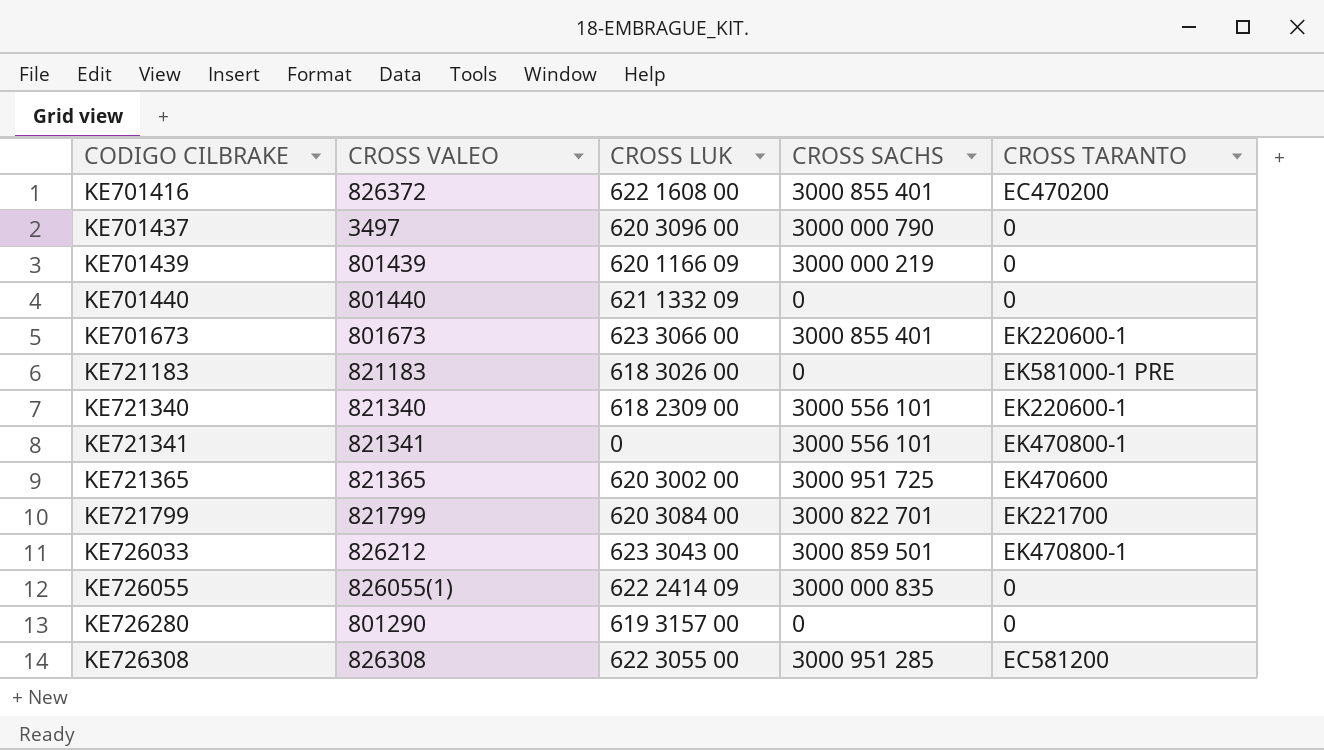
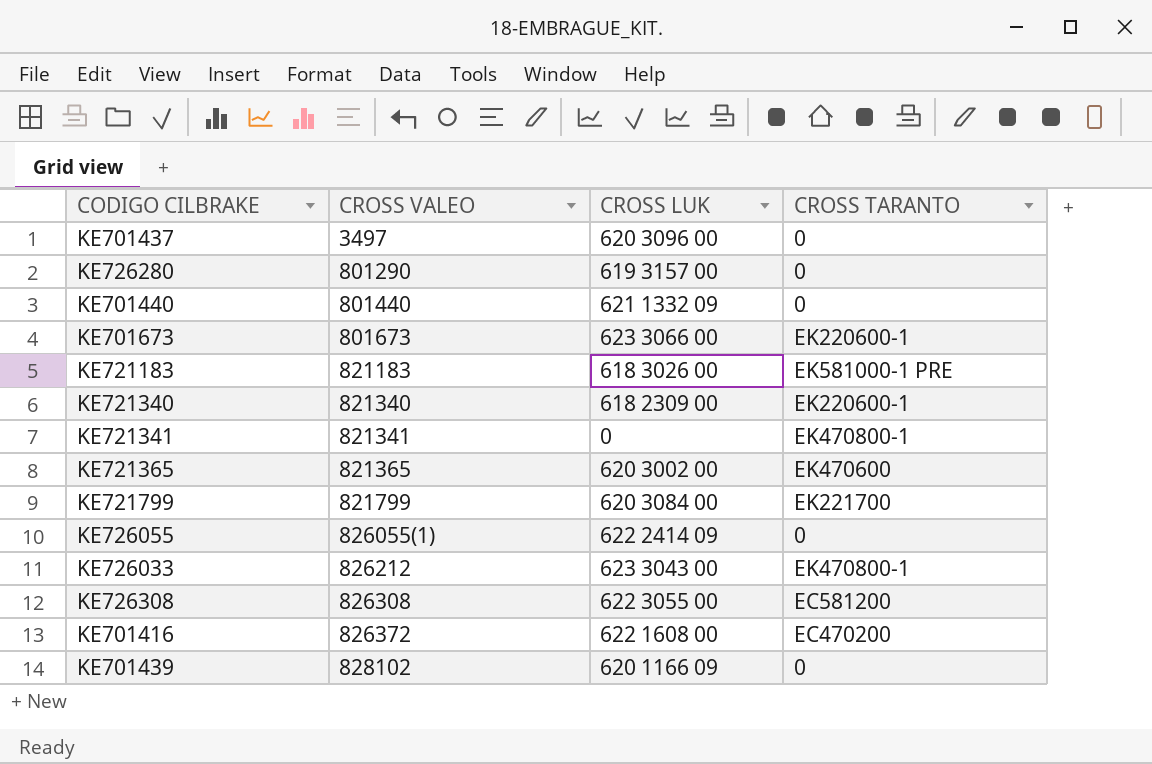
row order: CODIGO CILBRAKE ascending -> CROSS VALEO ascending
column CROSS SACHS | position: 4 -> none
KE701439 | CROSS VALEO: 801439 -> 828102

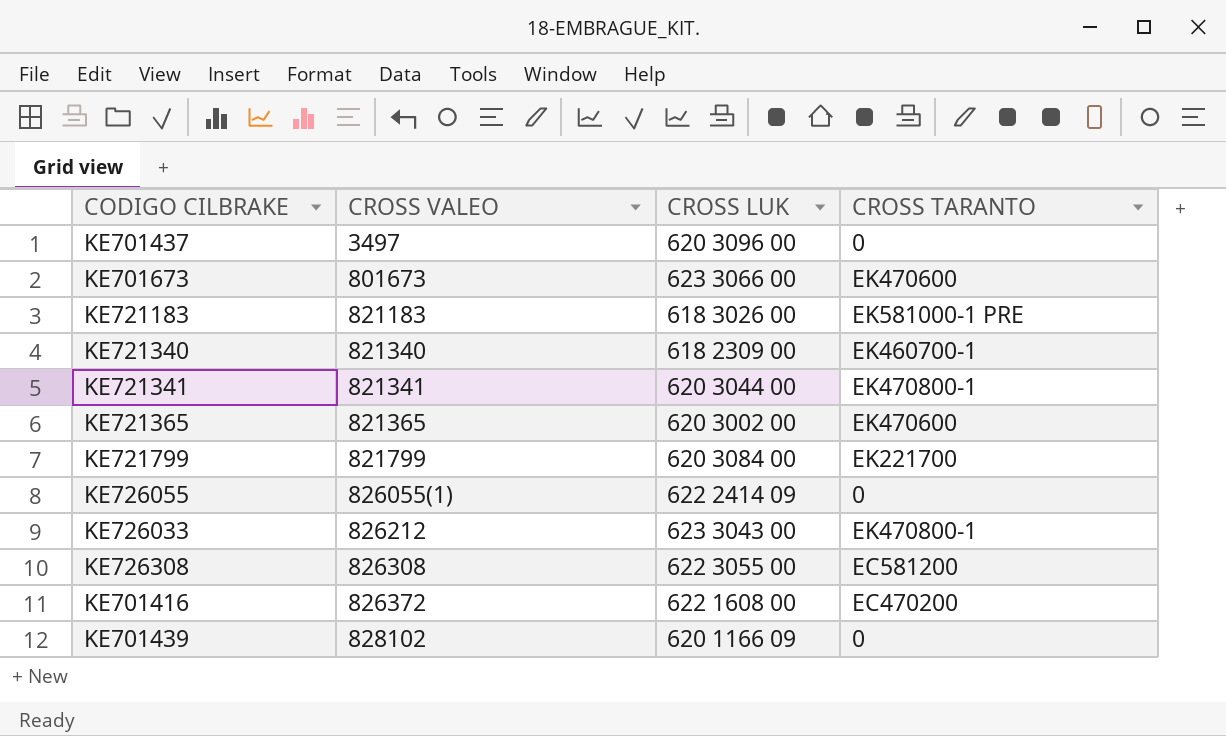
row KE726280: 801290 | 619 3157 00 | 0 -> none
row KE701440: 801440 | 621 1332 09 | 0 -> none
KE701673 | CROSS TARANTO: EK220600-1 -> EK470600
KE721340 | CROSS TARANTO: EK220600-1 -> EK460700-1
KE721341 | CROSS LUK: 0 -> 620 3044 00

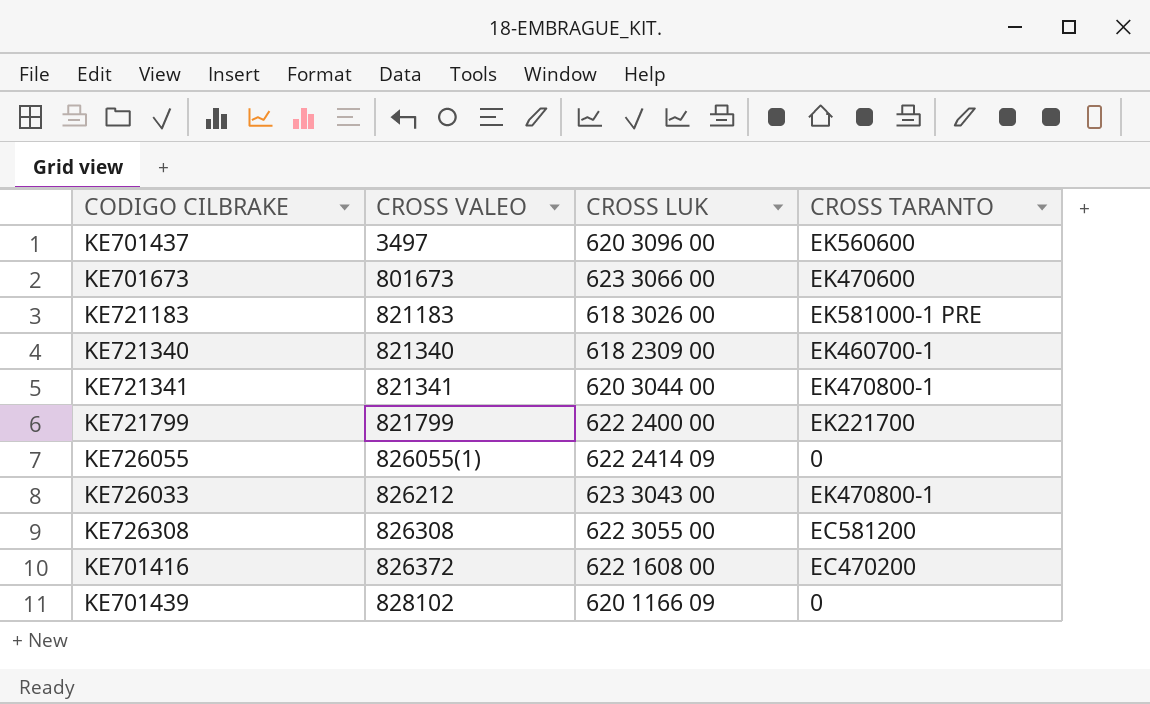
row KE721365: 821365 | 620 3002 00 | EK470600 -> none
KE701437 | CROSS TARANTO: 0 -> EK560600
KE721799 | CROSS LUK: 620 3084 00 -> 622 2400 00

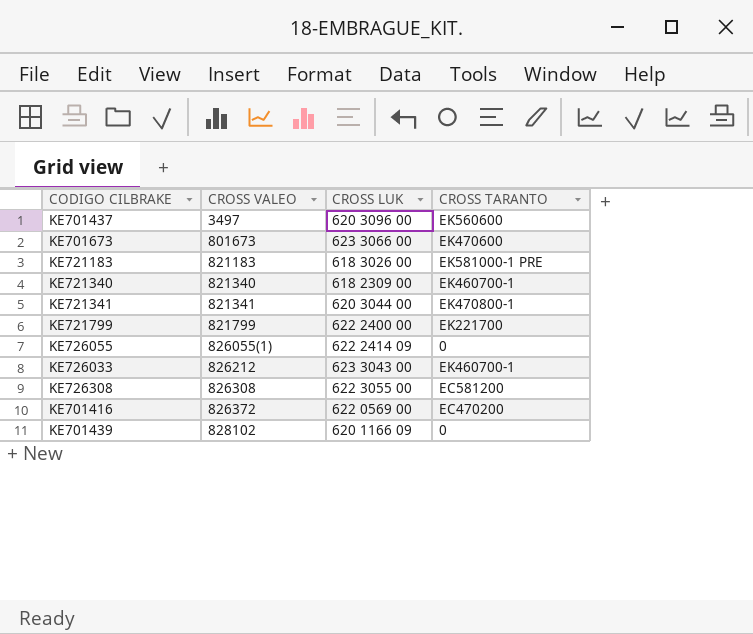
KE726033 | CROSS TARANTO: EK470800-1 -> EK460700-1
KE701416 | CROSS LUK: 622 1608 00 -> 622 0569 00

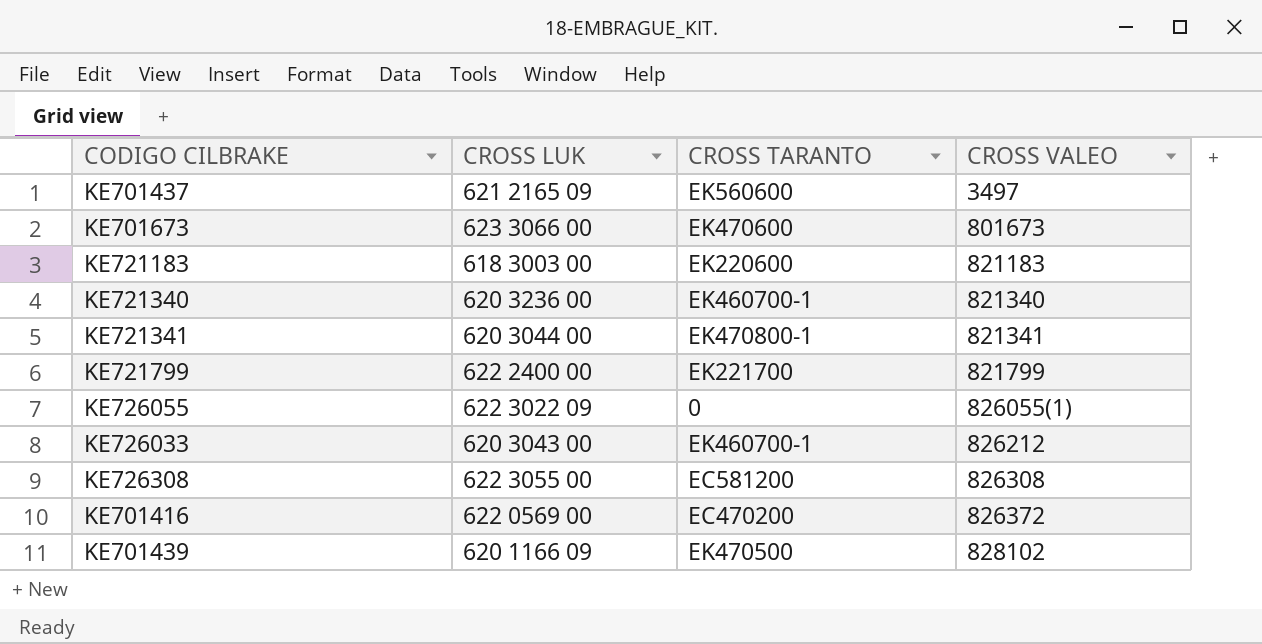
column CROSS VALEO | position: 2 -> 4
KE701437 | CROSS LUK: 620 3096 00 -> 621 2165 09
KE721183 | CROSS LUK: 618 3026 00 -> 618 3003 00
KE721183 | CROSS TARANTO: EK581000-1 PRE -> EK220600
KE721340 | CROSS LUK: 618 2309 00 -> 620 3236 00
KE726055 | CROSS LUK: 622 2414 09 -> 622 3022 09
KE726033 | CROSS LUK: 623 3043 00 -> 620 3043 00
KE701439 | CROSS TARANTO: 0 -> EK470500

